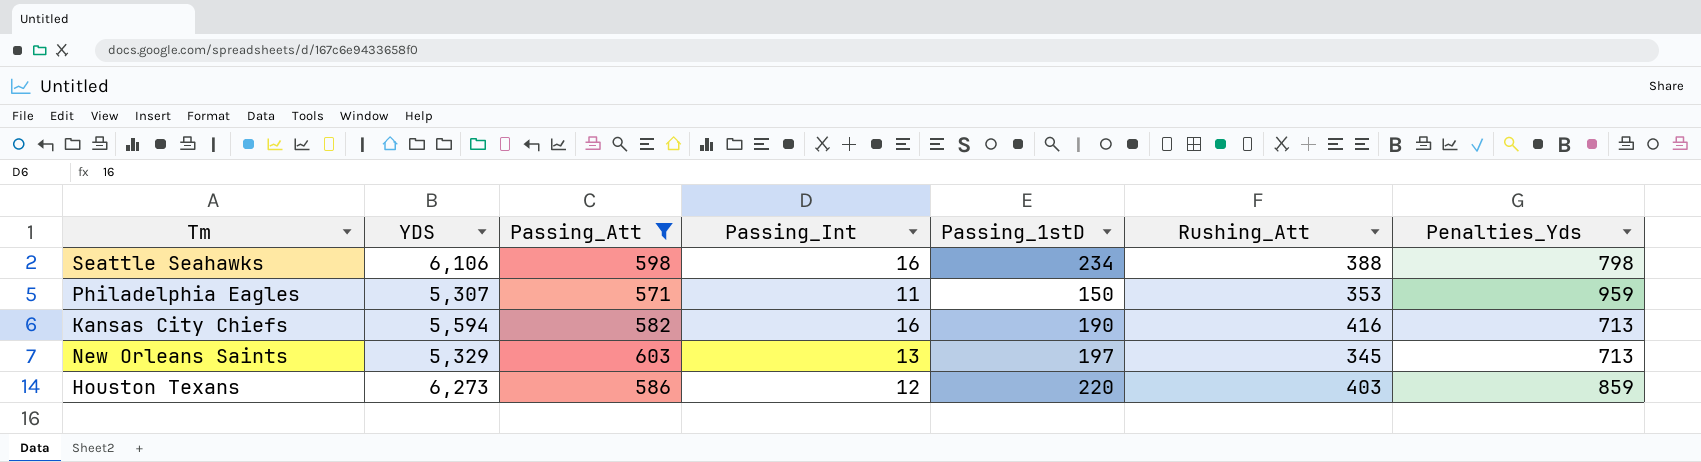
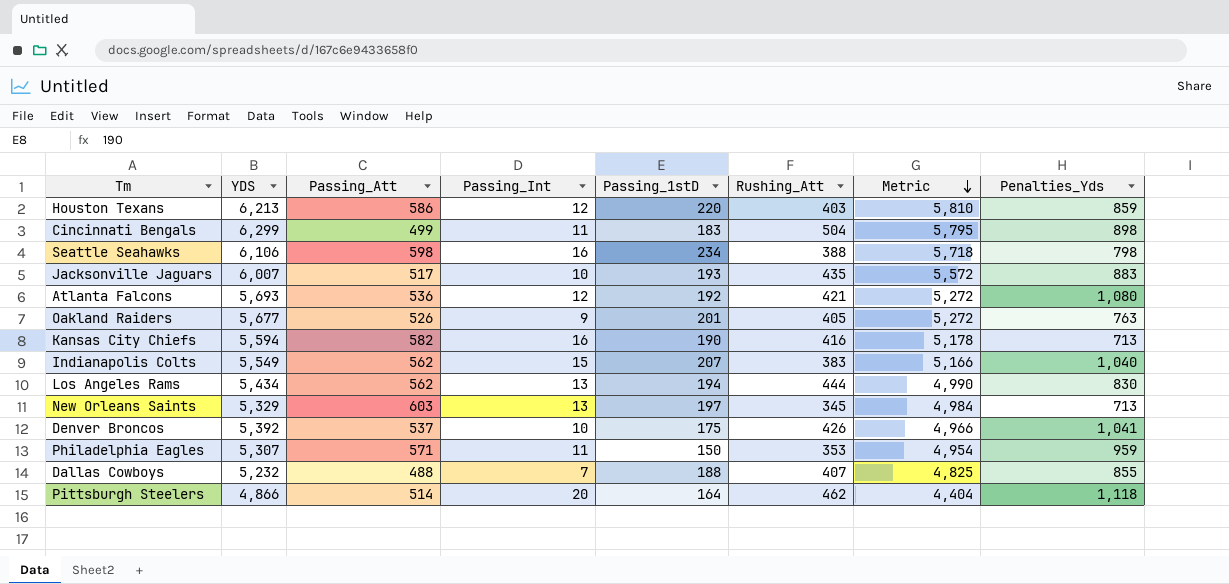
filter: Passing_Att >= 571 -> none
row order: none -> Metric descending
column Metric | formula: none -> [YDS] - [Rushing_Att]
Houston Texans | YDS: 6,273 -> 6,213

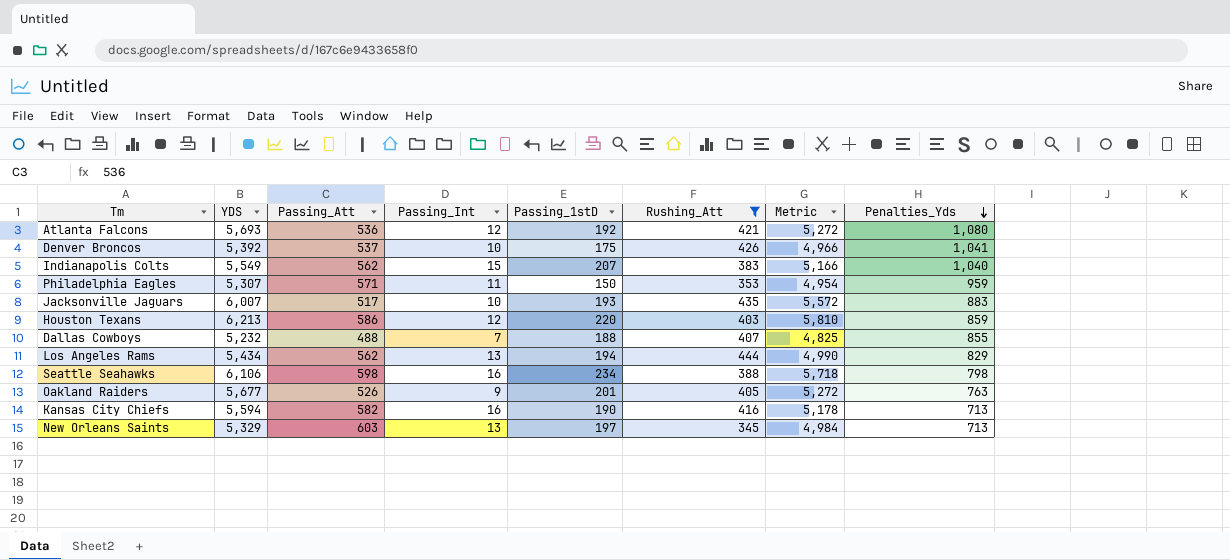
filter: none -> Rushing_Att <= 444
row order: Metric descending -> Penalties_Yds descending
Los Angeles Rams | Penalties_Yds: 830 -> 829

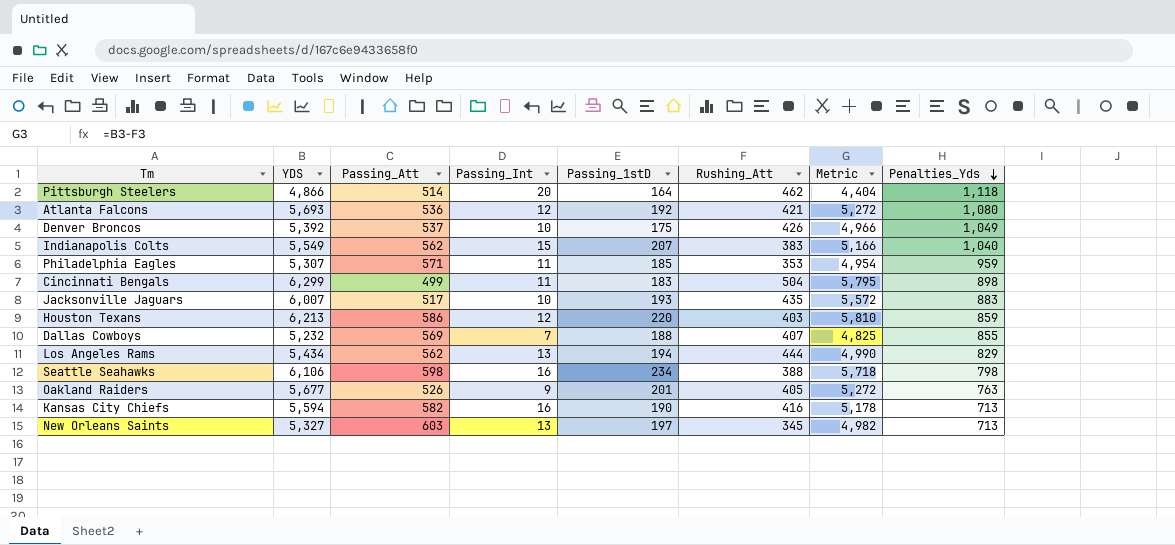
filter: Rushing_Att <= 444 -> none
Denver Broncos | Penalties_Yds: 1,041 -> 1,049
Philadelphia Eagles | Passing_1stD: 150 -> 185
Dallas Cowboys | Passing_Att: 488 -> 569
New Orleans Saints | YDS: 5,329 -> 5,327
New Orleans Saints | Metric: 4,984 -> 4,982

